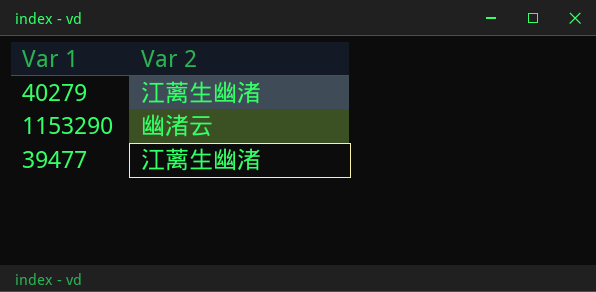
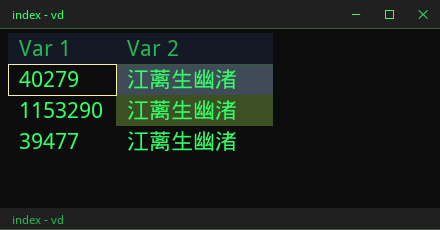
1153290 | Var 2: 幽渚云 -> 江蓠生幽渚

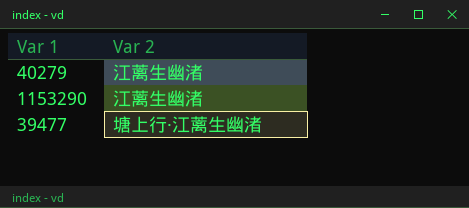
39477 | Var 2: 江蓠生幽渚 -> 塘上行·江蓠生幽渚

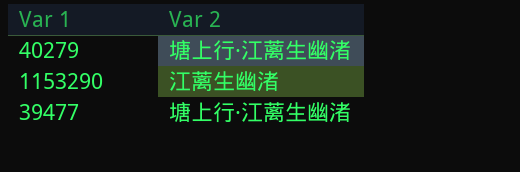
40279 | Var 2: 江蓠生幽渚 -> 塘上行·江蓠生幽渚

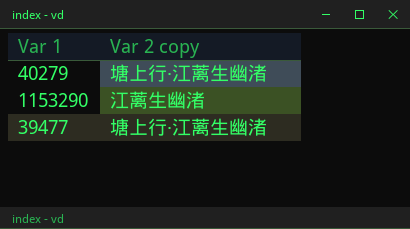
column name: Var 2 -> Var 2 copy

